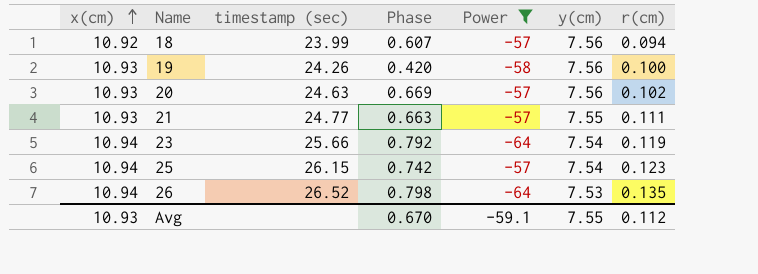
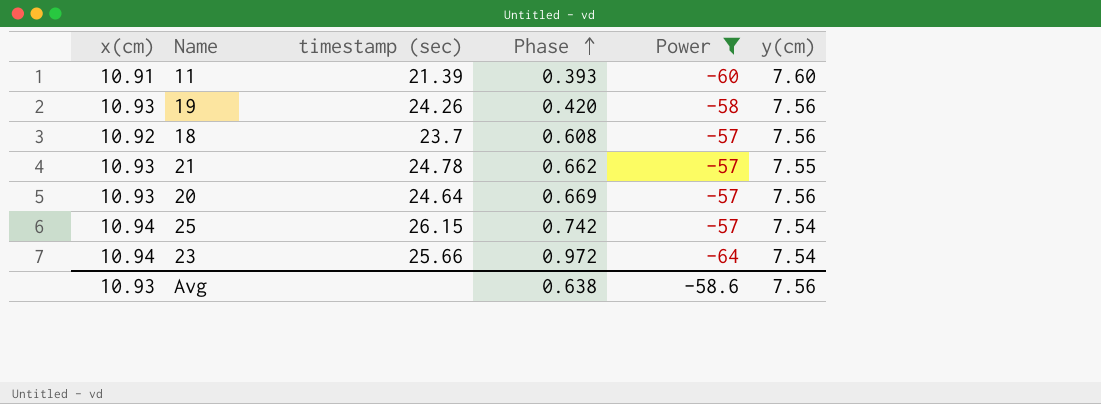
row order: x(cm) ascending -> Phase ascending
column r(cm) | position: 7 -> none
row 26: 10.94 | 26.52 | 0.798 | -64 | 7.53 | 0.135 -> none
row 11: none -> 10.91 | 21.39 | 0.393 | -60 | 7.60
18 | timestamp (sec): 23.99 -> 23.7
18 | Phase: 0.607 -> 0.608
21 | timestamp (sec): 24.77 -> 24.78
21 | Phase: 0.663 -> 0.662
20 | timestamp (sec): 24.63 -> 24.64
23 | Phase: 0.792 -> 0.972
Avg | Phase: 0.670 -> 0.638
Avg | Power: -59.1 -> -58.6
Avg | y(cm): 7.55 -> 7.56

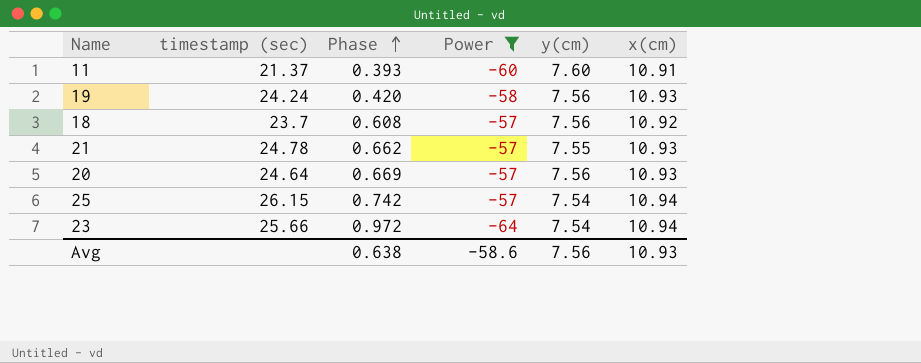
column x(cm) | position: 1 -> 6
11 | timestamp (sec): 21.39 -> 21.37
19 | timestamp (sec): 24.26 -> 24.24

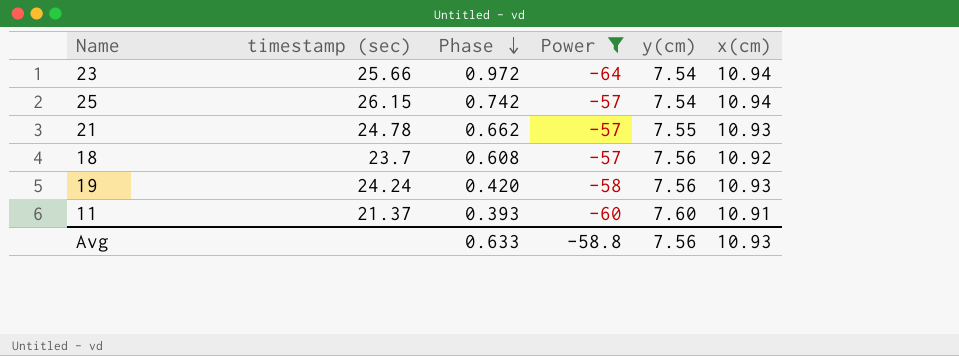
row order: Phase ascending -> Phase descending
row 20: 24.64 | 0.669 | -57 | 7.56 | 10.93 -> none
Avg | Phase: 0.638 -> 0.633
Avg | Power: -58.6 -> -58.8

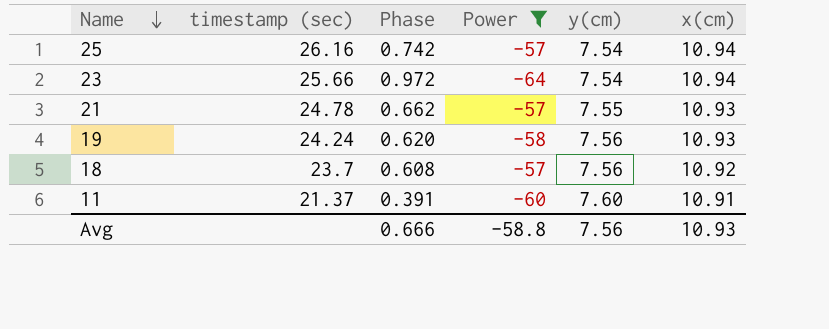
row order: Phase descending -> Name descending
25 | timestamp (sec): 26.15 -> 26.16
19 | Phase: 0.420 -> 0.620
11 | Phase: 0.393 -> 0.391
Avg | Phase: 0.633 -> 0.666

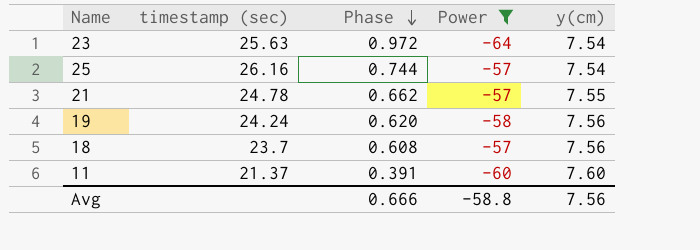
row order: Name descending -> Phase descending
column x(cm) | position: 6 -> none
23 | timestamp (sec): 25.66 -> 25.63
25 | Phase: 0.742 -> 0.744

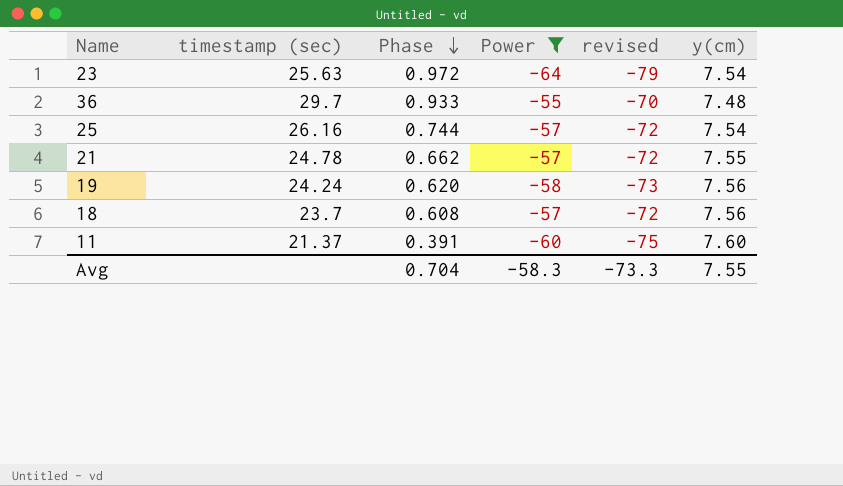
column revised | formula: none -> [Power] - 15
row 36: none -> 29.7 | 0.933 | -55 | -70 | 7.48
Avg | Phase: 0.666 -> 0.704
Avg | Power: -58.8 -> -58.3
Avg | y(cm): 7.56 -> 7.55

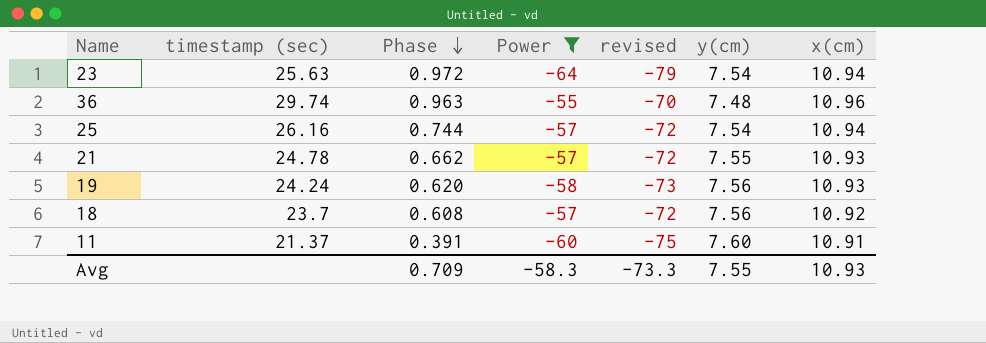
column x(cm) | position: none -> 7
36 | timestamp (sec): 29.7 -> 29.74
36 | Phase: 0.933 -> 0.963
Avg | Phase: 0.704 -> 0.709

